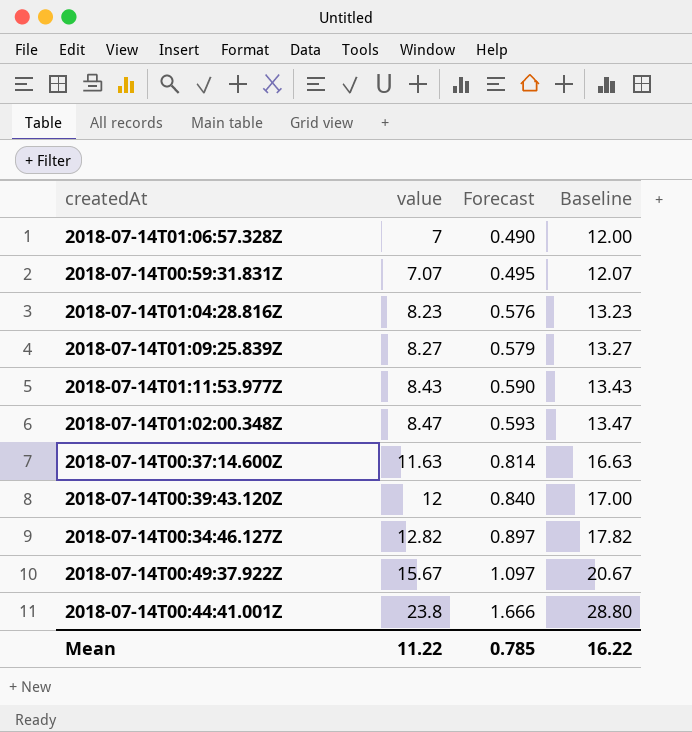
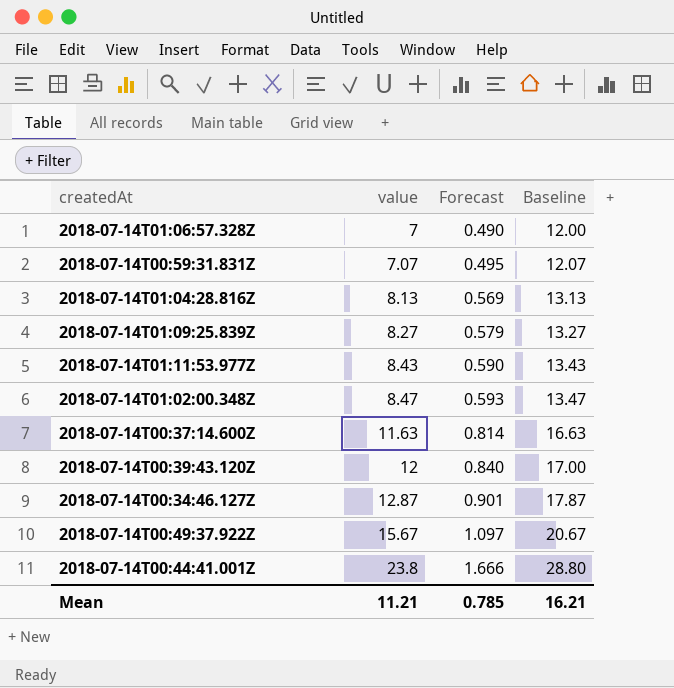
2018-07-14T01:04:28.816Z | value: 8.23 -> 8.13
2018-07-14T01:04:28.816Z | Forecast: 0.576 -> 0.569
2018-07-14T01:04:28.816Z | Baseline: 13.23 -> 13.13
2018-07-14T00:34:46.127Z | value: 12.82 -> 12.87
2018-07-14T00:34:46.127Z | Forecast: 0.897 -> 0.901
2018-07-14T00:34:46.127Z | Baseline: 17.82 -> 17.87
Mean | value: 11.22 -> 11.21
Mean | Baseline: 16.22 -> 16.21

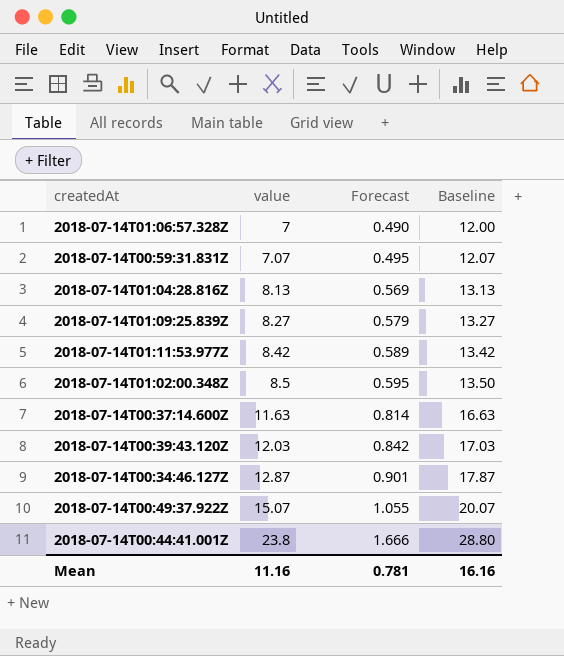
2018-07-14T01:11:53.977Z | value: 8.43 -> 8.42
2018-07-14T01:11:53.977Z | Forecast: 0.590 -> 0.589
2018-07-14T01:11:53.977Z | Baseline: 13.43 -> 13.42
2018-07-14T01:02:00.348Z | value: 8.47 -> 8.5
2018-07-14T01:02:00.348Z | Forecast: 0.593 -> 0.595
2018-07-14T01:02:00.348Z | Baseline: 13.47 -> 13.50
2018-07-14T00:39:43.120Z | value: 12 -> 12.03
2018-07-14T00:39:43.120Z | Forecast: 0.840 -> 0.842
2018-07-14T00:39:43.120Z | Baseline: 17.00 -> 17.03
2018-07-14T00:49:37.922Z | value: 15.67 -> 15.07
2018-07-14T00:49:37.922Z | Forecast: 1.097 -> 1.055
2018-07-14T00:49:37.922Z | Baseline: 20.67 -> 20.07
Mean | value: 11.21 -> 11.16
Mean | Forecast: 0.785 -> 0.781
Mean | Baseline: 16.21 -> 16.16

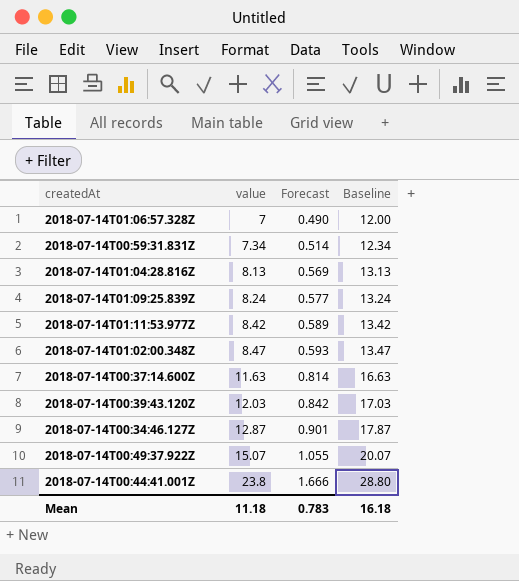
2018-07-14T00:59:31.831Z | value: 7.07 -> 7.34
2018-07-14T00:59:31.831Z | Forecast: 0.495 -> 0.514
2018-07-14T00:59:31.831Z | Baseline: 12.07 -> 12.34
2018-07-14T01:09:25.839Z | value: 8.27 -> 8.24
2018-07-14T01:09:25.839Z | Forecast: 0.579 -> 0.577
2018-07-14T01:09:25.839Z | Baseline: 13.27 -> 13.24
2018-07-14T01:02:00.348Z | value: 8.5 -> 8.47
2018-07-14T01:02:00.348Z | Forecast: 0.595 -> 0.593
2018-07-14T01:02:00.348Z | Baseline: 13.50 -> 13.47
Mean | value: 11.16 -> 11.18
Mean | Forecast: 0.781 -> 0.783
Mean | Baseline: 16.16 -> 16.18

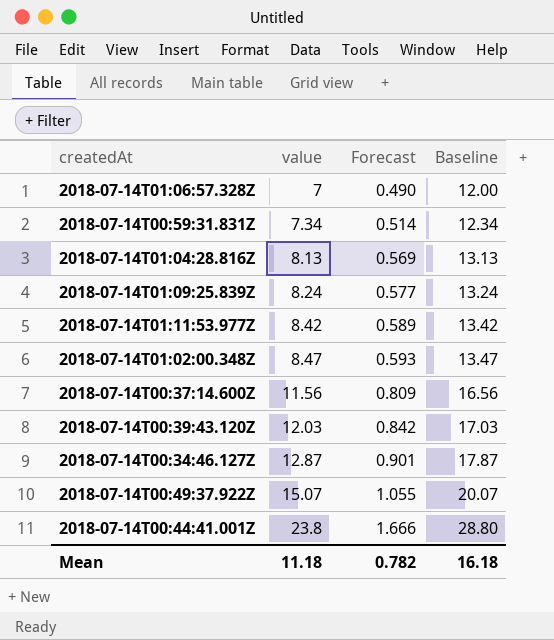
2018-07-14T00:37:14.600Z | value: 11.63 -> 11.56
2018-07-14T00:37:14.600Z | Forecast: 0.814 -> 0.809
2018-07-14T00:37:14.600Z | Baseline: 16.63 -> 16.56
Mean | Forecast: 0.783 -> 0.782

